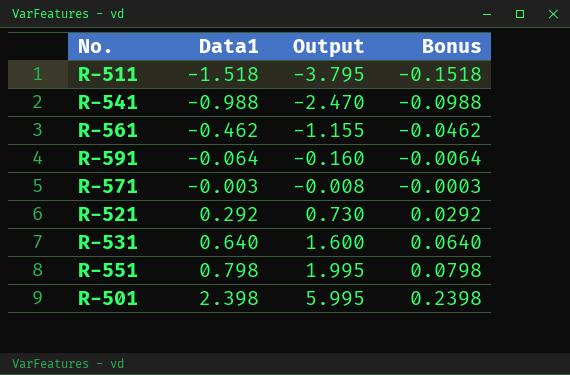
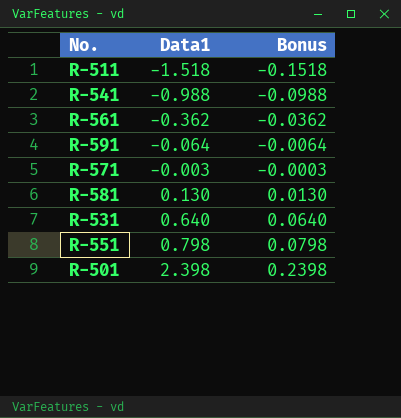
column Output | formula: [Data1] * 2.5 -> none
row R-521: 0.292 | 0.730 | 0.0292 -> none
R-561 | Data1: -0.462 -> -0.362
R-561 | Bonus: -0.0462 -> -0.0362
row R-581: none -> 0.130 | 0.0130

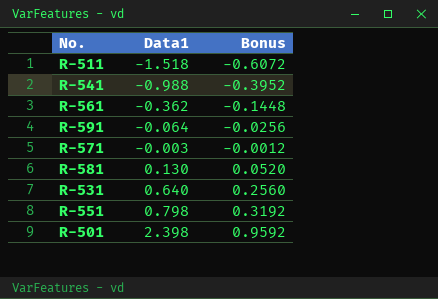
column Bonus | formula: [Data1] * 0.1 -> [Data1] * 0.4

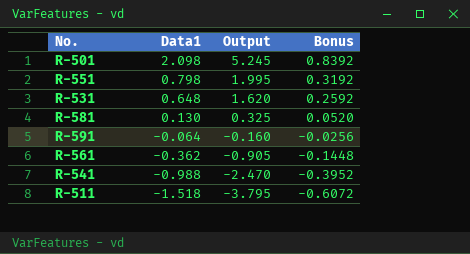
row order: Data1 ascending -> Data1 descending
column Output | formula: none -> [Data1] * 2.5
row R-571: -0.003 | -0.0012 -> none
R-501 | Data1: 2.398 -> 2.098
R-501 | Bonus: 0.9592 -> 0.8392
R-531 | Data1: 0.640 -> 0.648
R-531 | Bonus: 0.2560 -> 0.2592

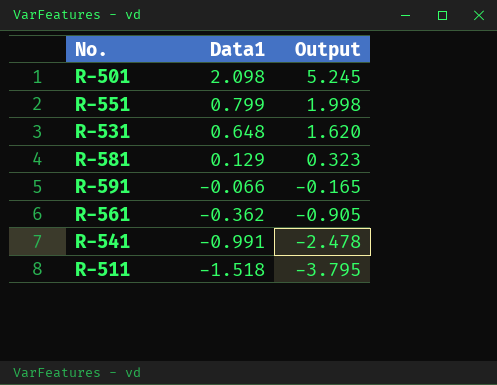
column Bonus | formula: [Data1] * 0.4 -> none
R-551 | Data1: 0.798 -> 0.799
R-551 | Output: 1.995 -> 1.998
R-581 | Data1: 0.130 -> 0.129
R-581 | Output: 0.325 -> 0.323
R-591 | Data1: -0.064 -> -0.066
R-591 | Output: -0.160 -> -0.165
R-541 | Data1: -0.988 -> -0.991
R-541 | Output: -2.470 -> -2.478

